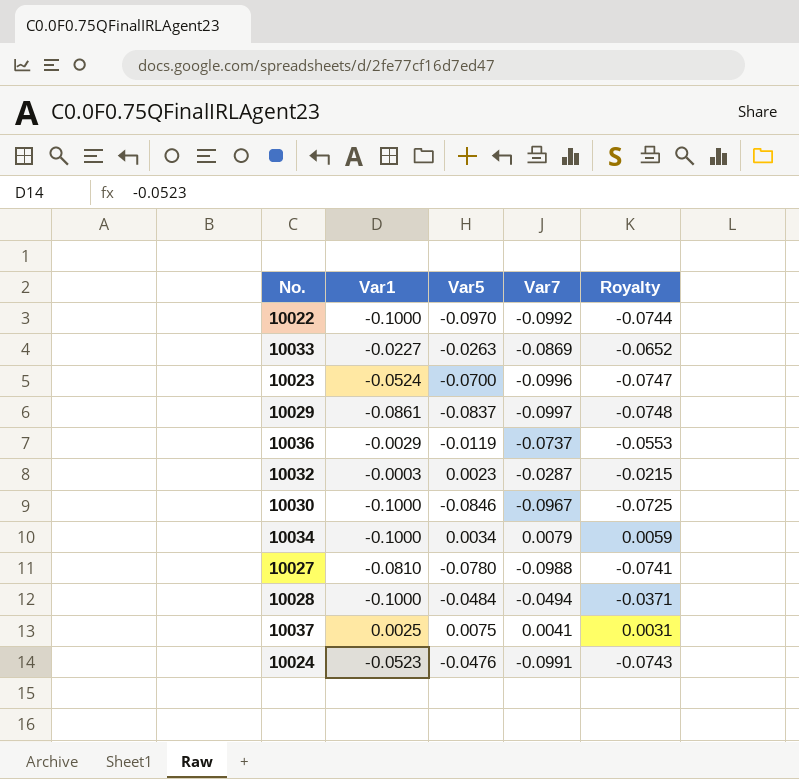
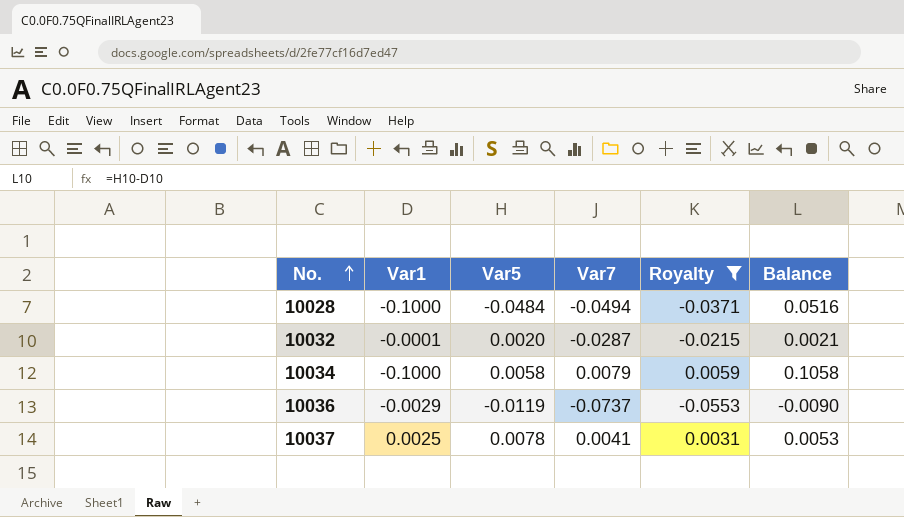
filter: none -> Royalty >= -0.0553
row order: none -> No. ascending
column Balance | formula: none -> [Var5] - [Var1]
10032 | Var1: -0.0003 -> -0.0001
10032 | Var5: 0.0023 -> 0.0020
10034 | Var5: 0.0034 -> 0.0058
10037 | Var5: 0.0075 -> 0.0078

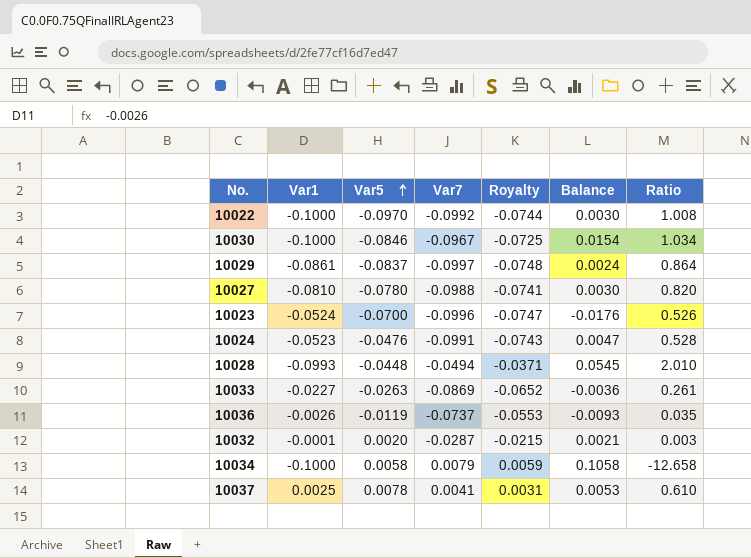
filter: Royalty >= -0.0553 -> none
row order: No. ascending -> Var5 ascending
column Ratio | formula: none -> [Var1] / [Var7]
10028 | Var1: -0.1000 -> -0.0993
10028 | Var5: -0.0484 -> -0.0448
10028 | Balance: 0.0516 -> 0.0545
10036 | Var1: -0.0029 -> -0.0026
10036 | Balance: -0.0090 -> -0.0093

